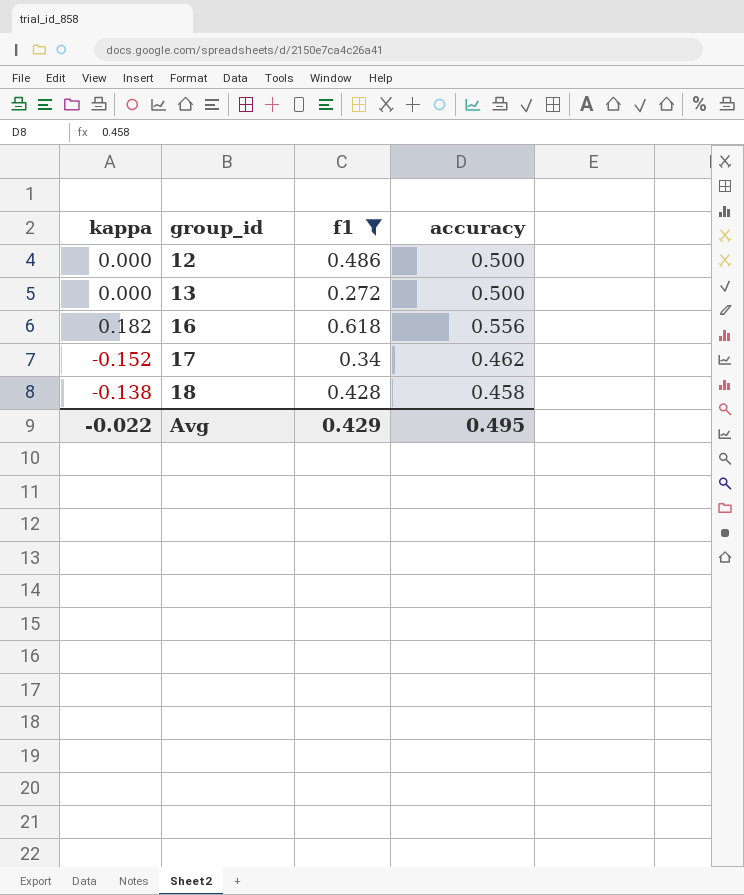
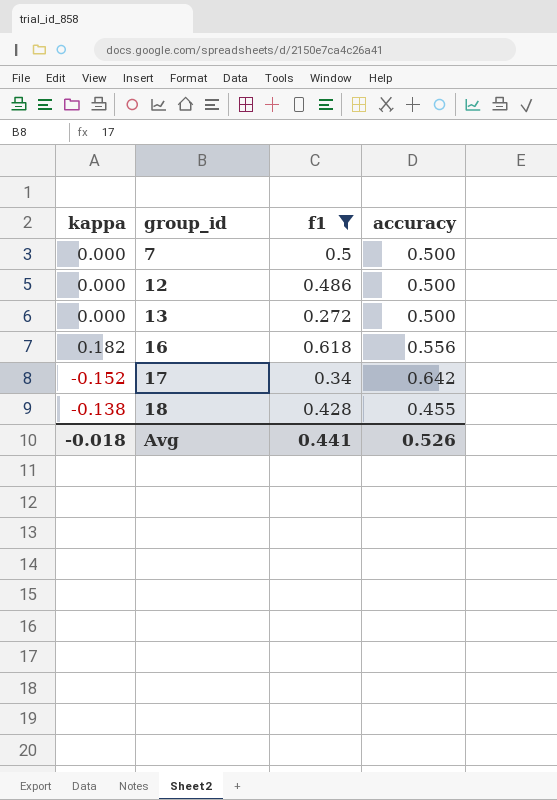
row 7: none -> 0.000 | 0.5 | 0.500
17 | accuracy: 0.462 -> 0.642
18 | accuracy: 0.458 -> 0.455
Avg | kappa: -0.022 -> -0.018
Avg | f1: 0.429 -> 0.441
Avg | accuracy: 0.495 -> 0.526

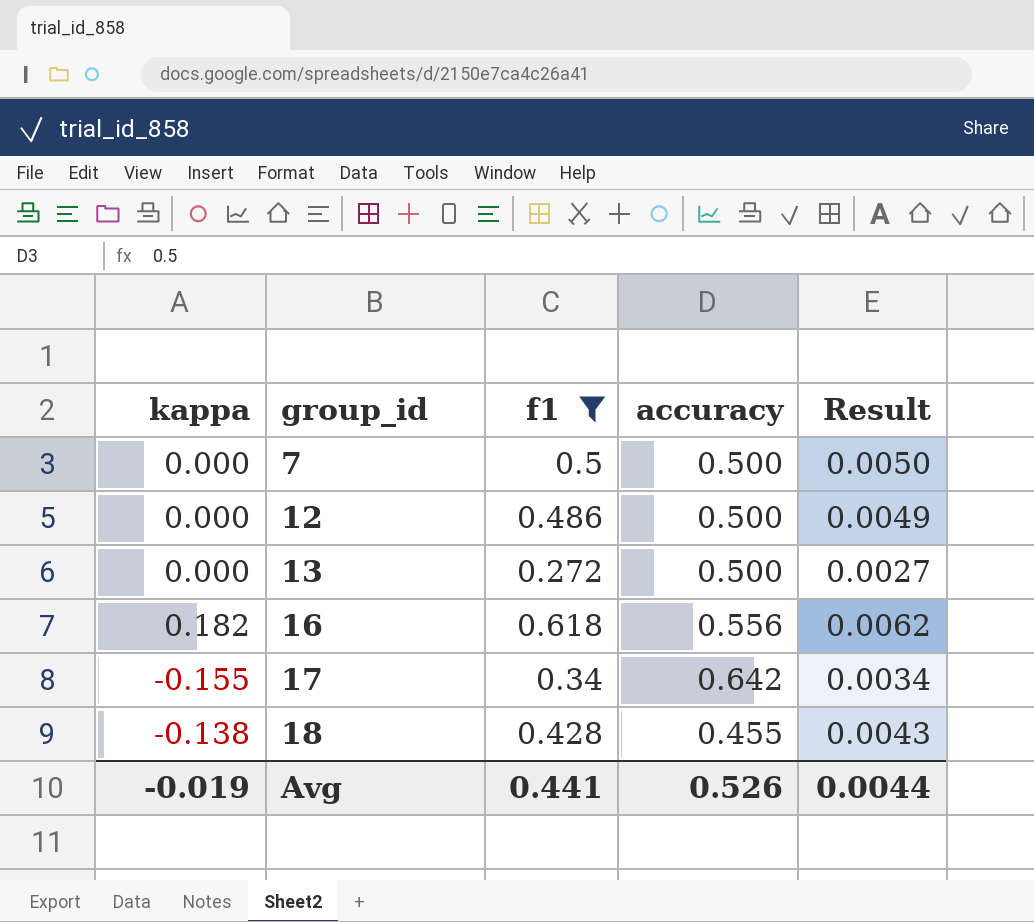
column Result | formula: none -> [f1] * 0.01
17 | kappa: -0.152 -> -0.155
Avg | kappa: -0.018 -> -0.019

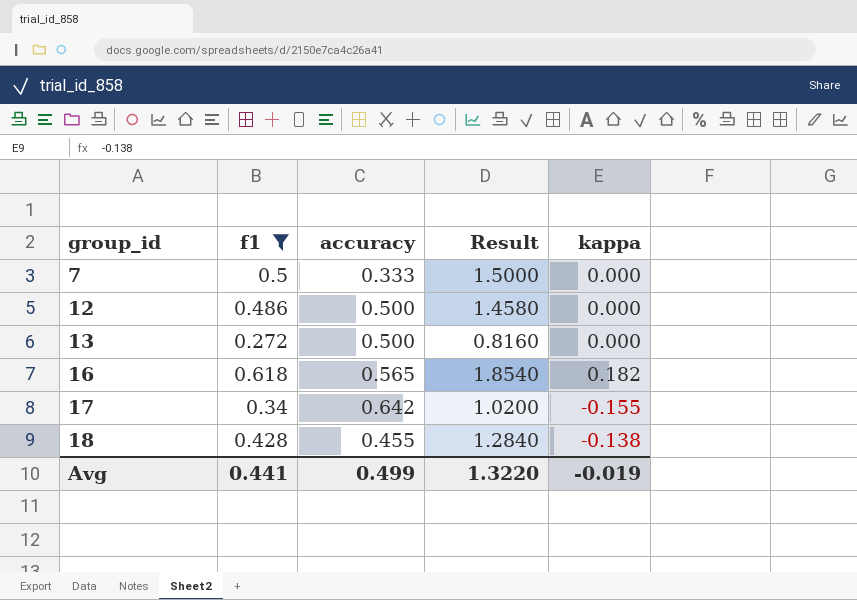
column Result | formula: [f1] * 0.01 -> [f1] * 3
column kappa | position: 1 -> 5
7 | accuracy: 0.500 -> 0.333
16 | accuracy: 0.556 -> 0.565
Avg | accuracy: 0.526 -> 0.499
Avg | Result: 0.0044 -> 1.3220

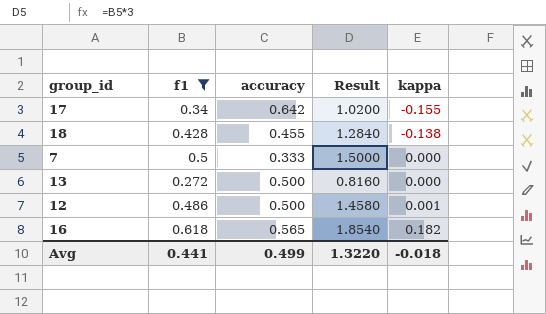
row order: group_id ascending -> kappa ascending
12 | kappa: 0.000 -> 0.001
Avg | kappa: -0.019 -> -0.018

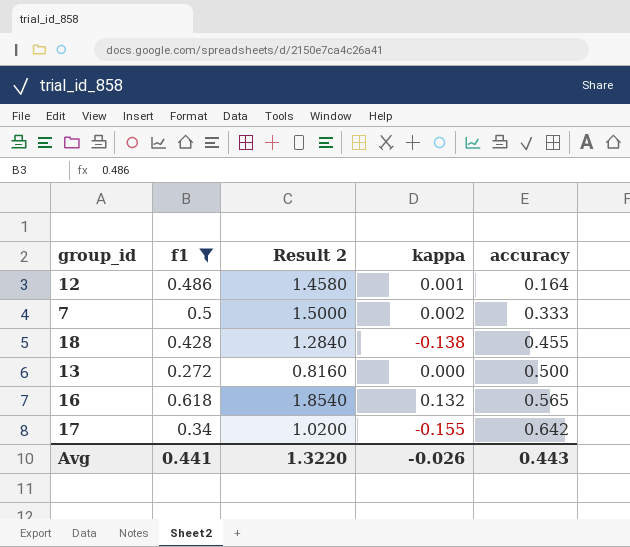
row order: kappa ascending -> accuracy ascending
column name: Result -> Result 2
column accuracy | position: 3 -> 5
12 | accuracy: 0.500 -> 0.164
7 | kappa: 0.000 -> 0.002
16 | kappa: 0.182 -> 0.132
Avg | kappa: -0.018 -> -0.026
Avg | accuracy: 0.499 -> 0.443

